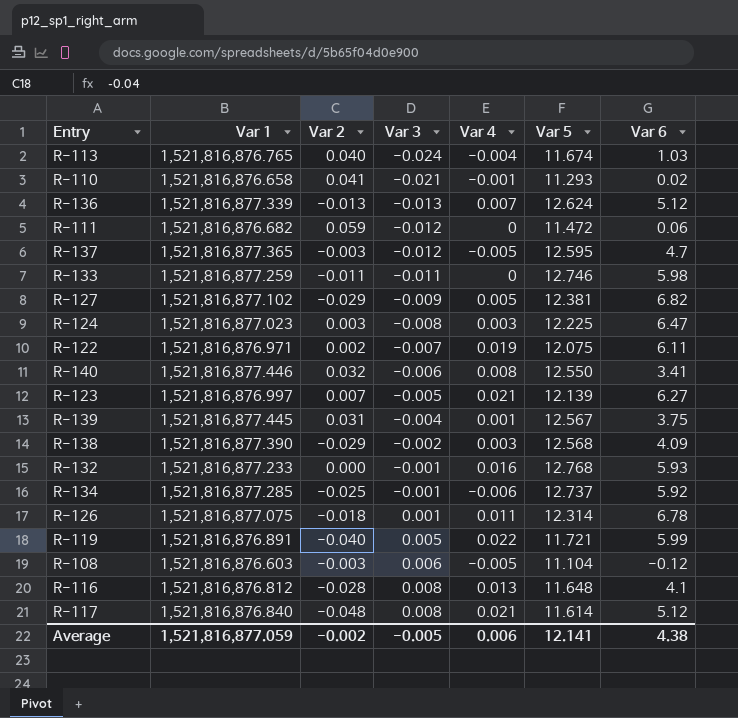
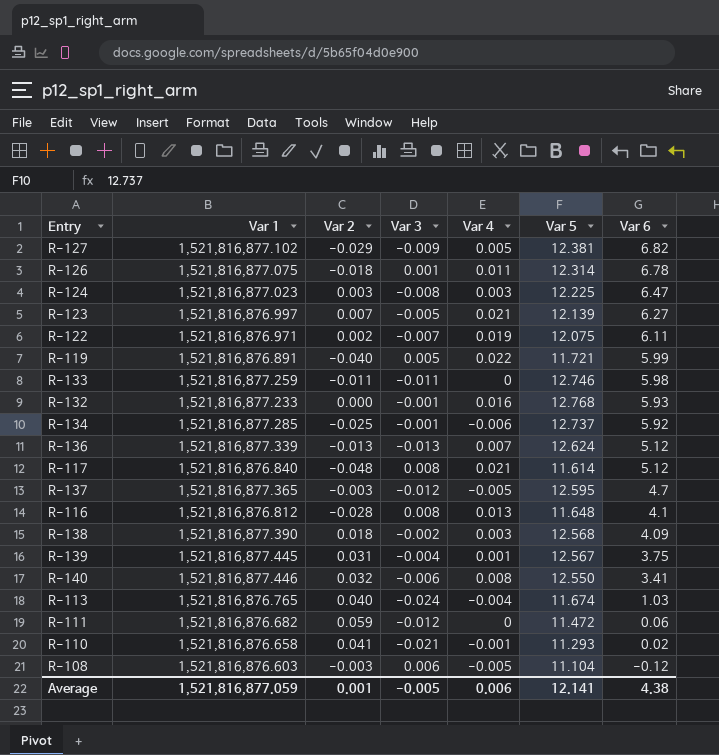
row order: Var 3 ascending -> Var 6 descending
R-138 | Var 2: -0.029 -> 0.018
Average | Var 2: -0.002 -> 0.001

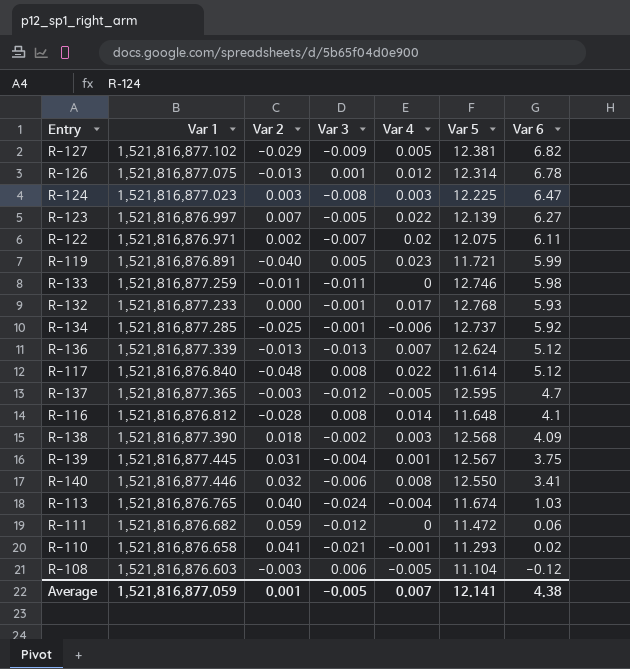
R-126 | Var 2: -0.018 -> -0.013
R-126 | Var 4: 0.011 -> 0.012
R-123 | Var 4: 0.021 -> 0.022
R-122 | Var 4: 0.019 -> 0.02
R-119 | Var 4: 0.022 -> 0.023
R-132 | Var 4: 0.016 -> 0.017
R-117 | Var 4: 0.021 -> 0.022
R-116 | Var 4: 0.013 -> 0.014
Average | Var 4: 0.006 -> 0.007

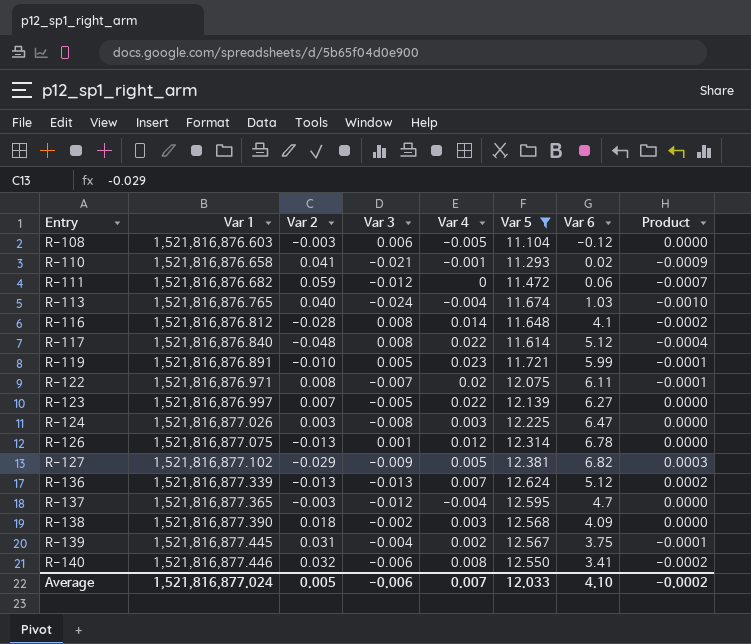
filter: none -> Var 5 <= 12.624
row order: Var 6 descending -> Entry ascending
column Product | formula: none -> [Var 2] * [Var 3]
R-119 | Var 2: -0.040 -> -0.010
R-122 | Var 2: 0.002 -> 0.008
R-124 | Var 1: 1,521,816,877.023 -> 1,521,816,877.026
R-137 | Var 4: -0.005 -> -0.004
R-139 | Var 4: 0.001 -> 0.002
Average | Var 1: 1,521,816,877.059 -> 1,521,816,877.024
Average | Var 2: 0.001 -> 0.005
Average | Var 3: -0.005 -> -0.006
Average | Var 5: 12.141 -> 12.033
Average | Var 6: 4.38 -> 4.10

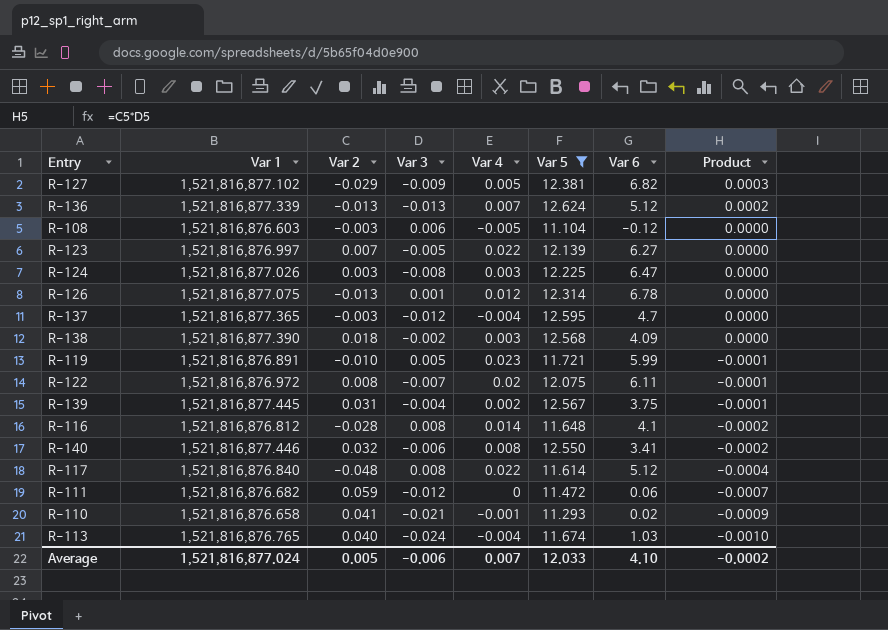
row order: Entry ascending -> Product descending
R-122 | Var 1: 1,521,816,876.971 -> 1,521,816,876.972

